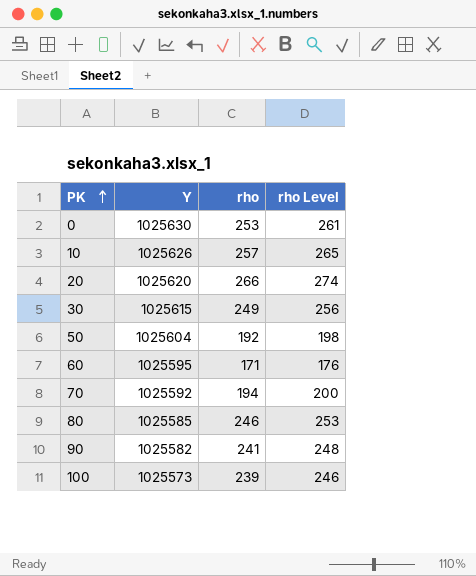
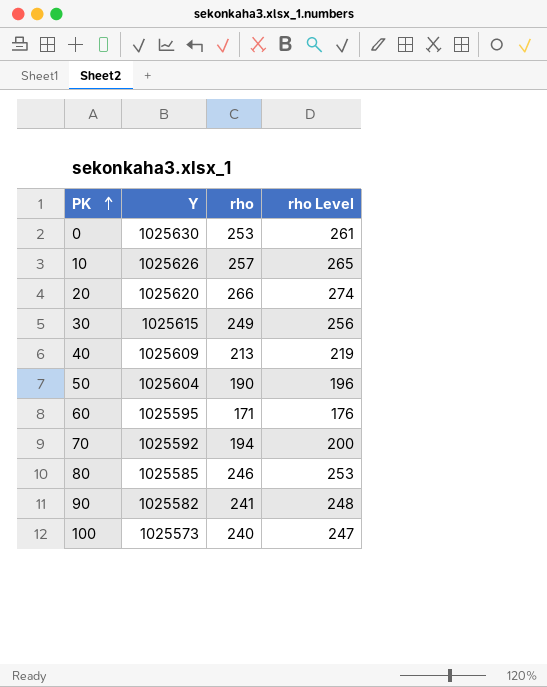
row 40: none -> 1025609 | 213 | 219
50 | rho: 192 -> 190
50 | rho Level: 198 -> 196
100 | rho: 239 -> 240
100 | rho Level: 246 -> 247

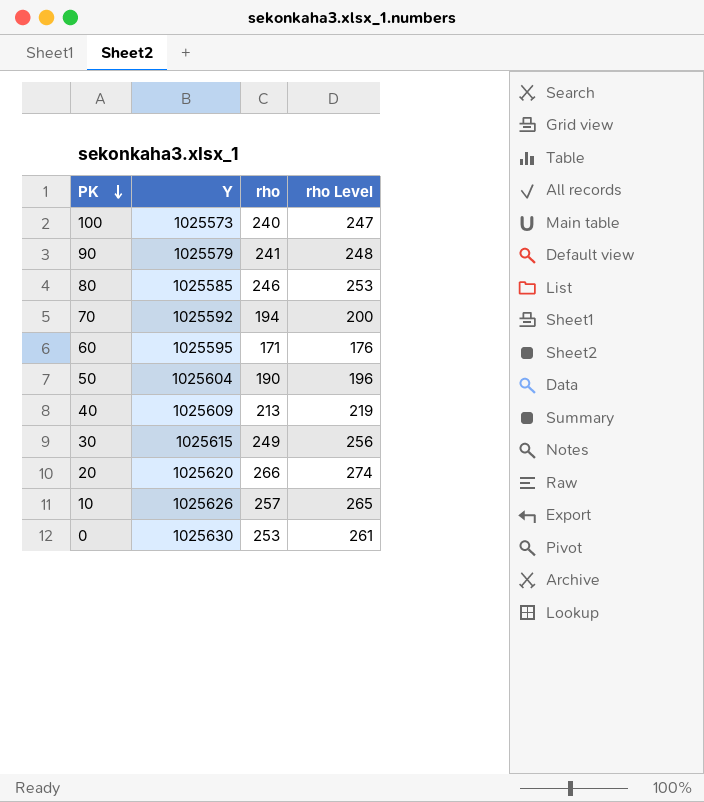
row order: PK ascending -> PK descending
90 | Y: 1025582 -> 1025579

